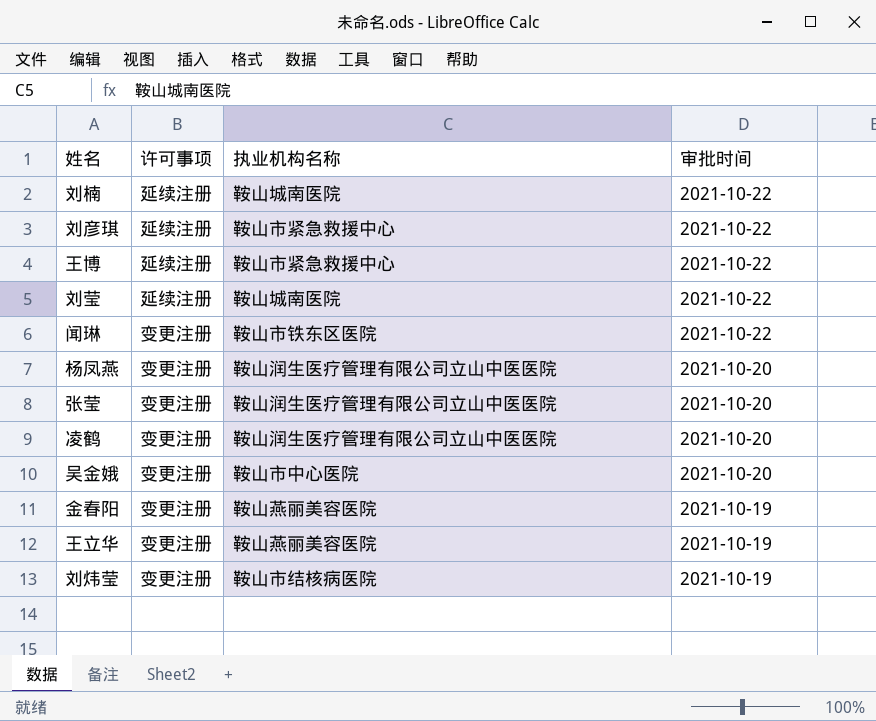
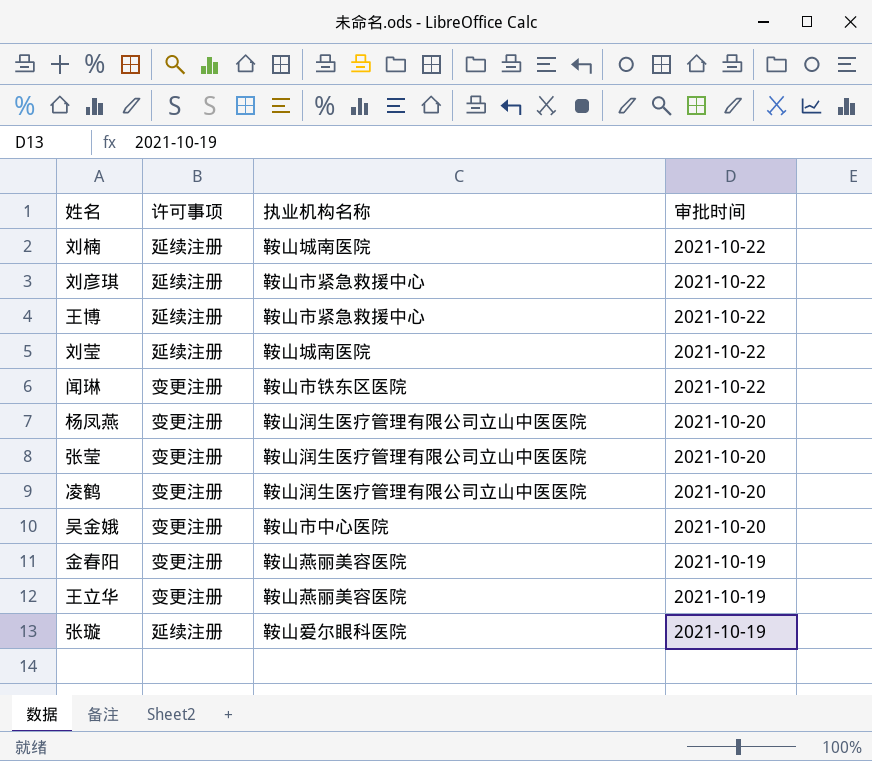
row 刘炜莹: 变更注册 | 鞍山市结核病医院 | 2021-10-19 -> none
row 张璇: none -> 延续注册 | 鞍山爱尔眼科医院 | 2021-10-19

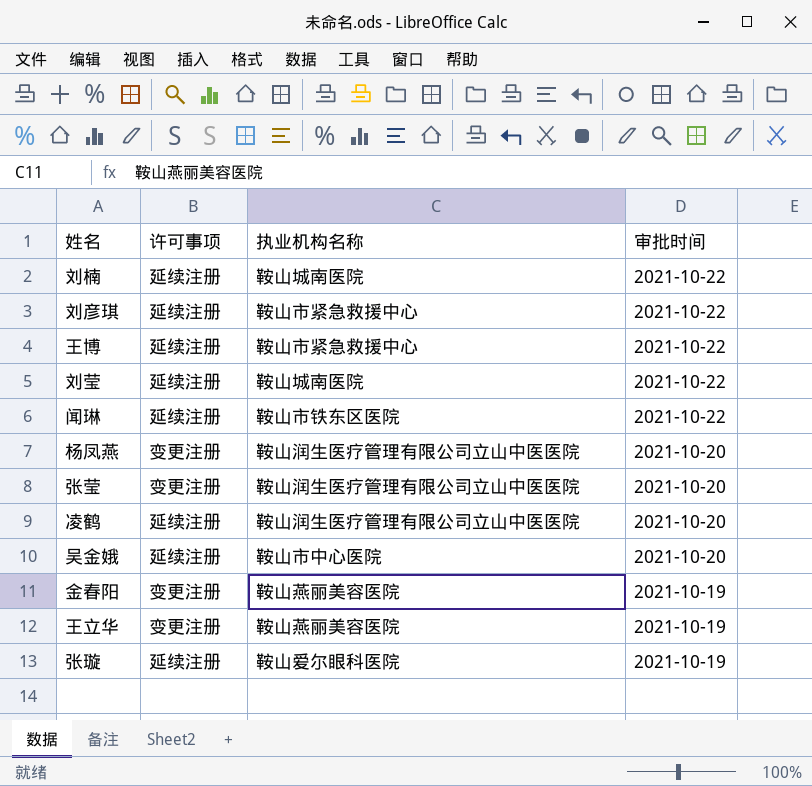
闻琳 | 许可事项: 变更注册 -> 延续注册
凌鹤 | 许可事项: 变更注册 -> 延续注册
吴金娥 | 许可事项: 变更注册 -> 延续注册

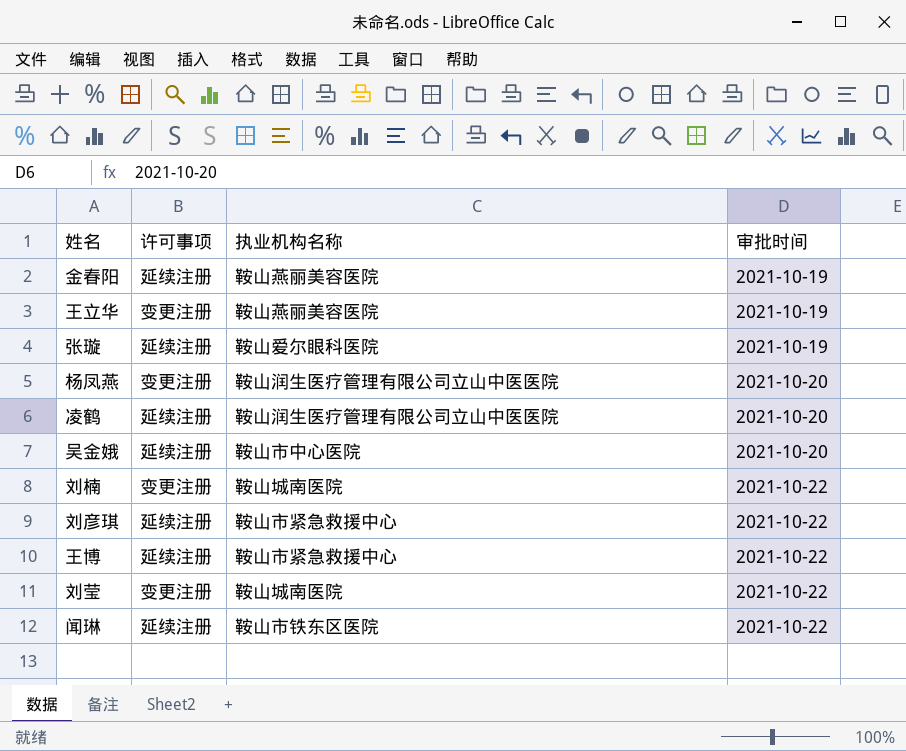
row order: 审批时间 descending -> 审批时间 ascending
row 张莹: 变更注册 | 鞍山润生医疗管理有限公司立山中医医院 | 2021-10-20 -> none
金春阳 | 许可事项: 变更注册 -> 延续注册
刘楠 | 许可事项: 延续注册 -> 变更注册
刘莹 | 许可事项: 延续注册 -> 变更注册

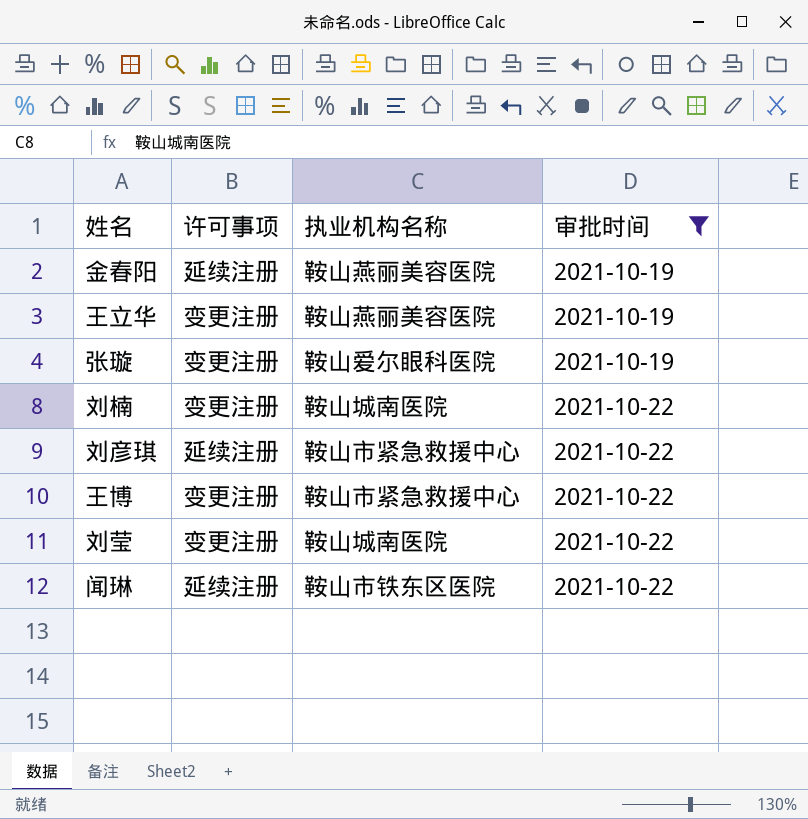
filter: none -> 审批时间 != 2021-10-20
张璇 | 许可事项: 延续注册 -> 变更注册
王博 | 许可事项: 延续注册 -> 变更注册

